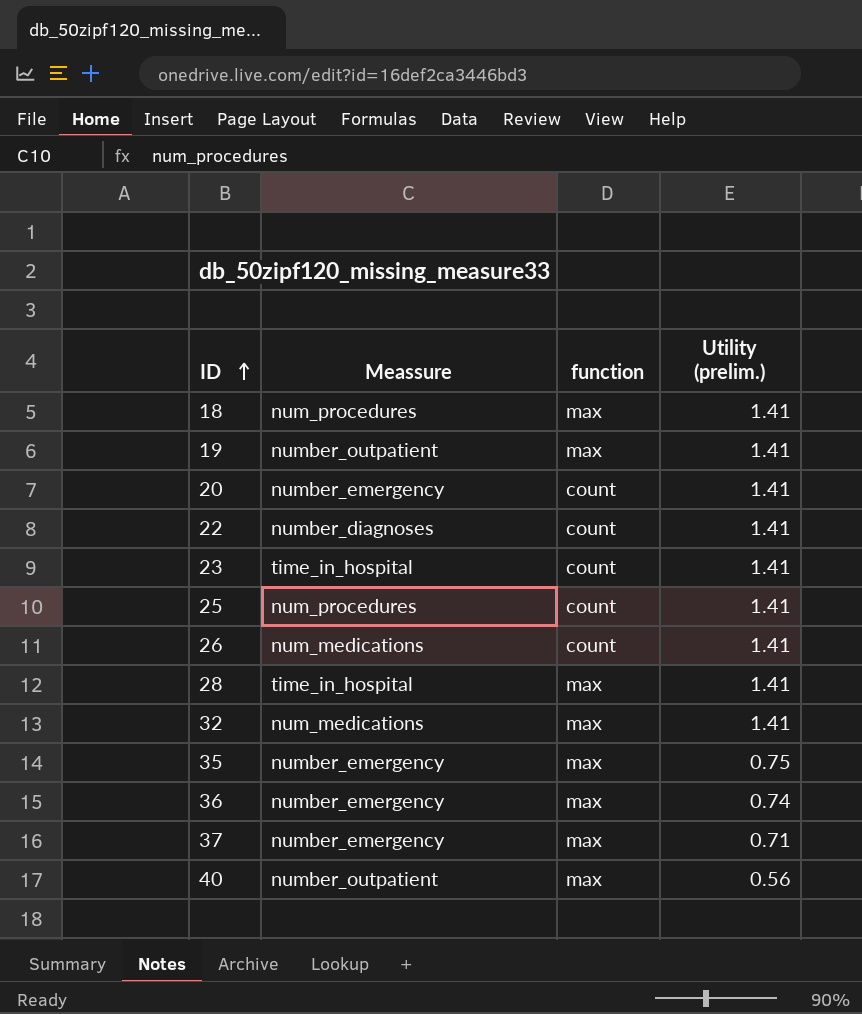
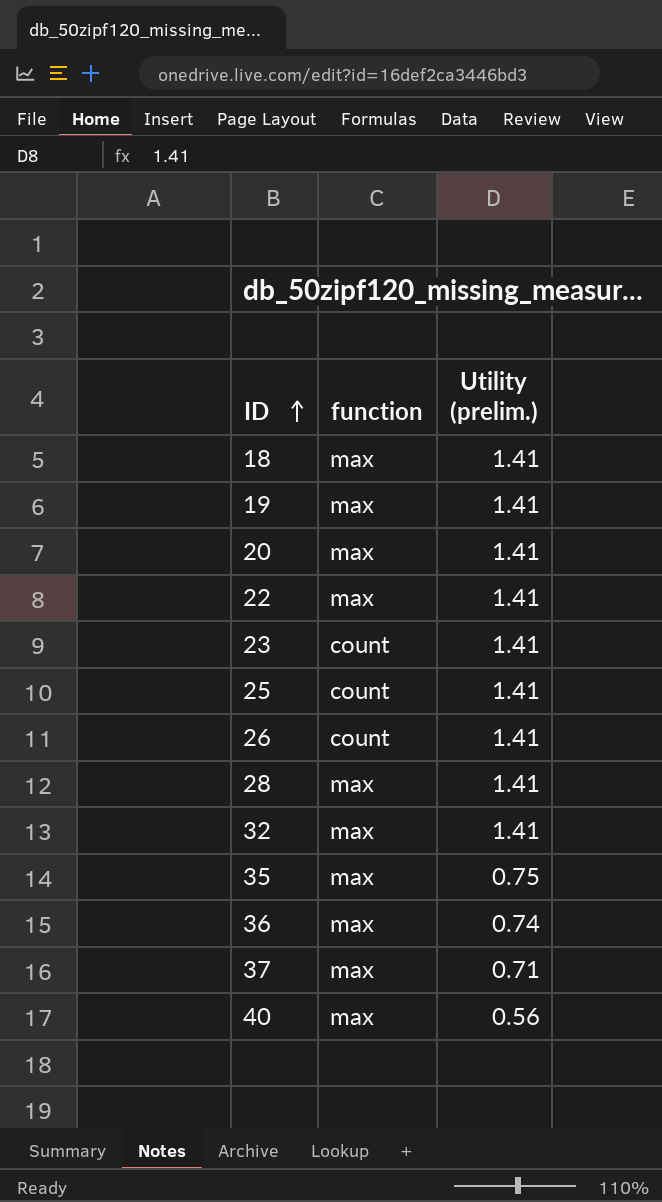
column Meassure | position: 2 -> none
20 | function: count -> max
22 | function: count -> max

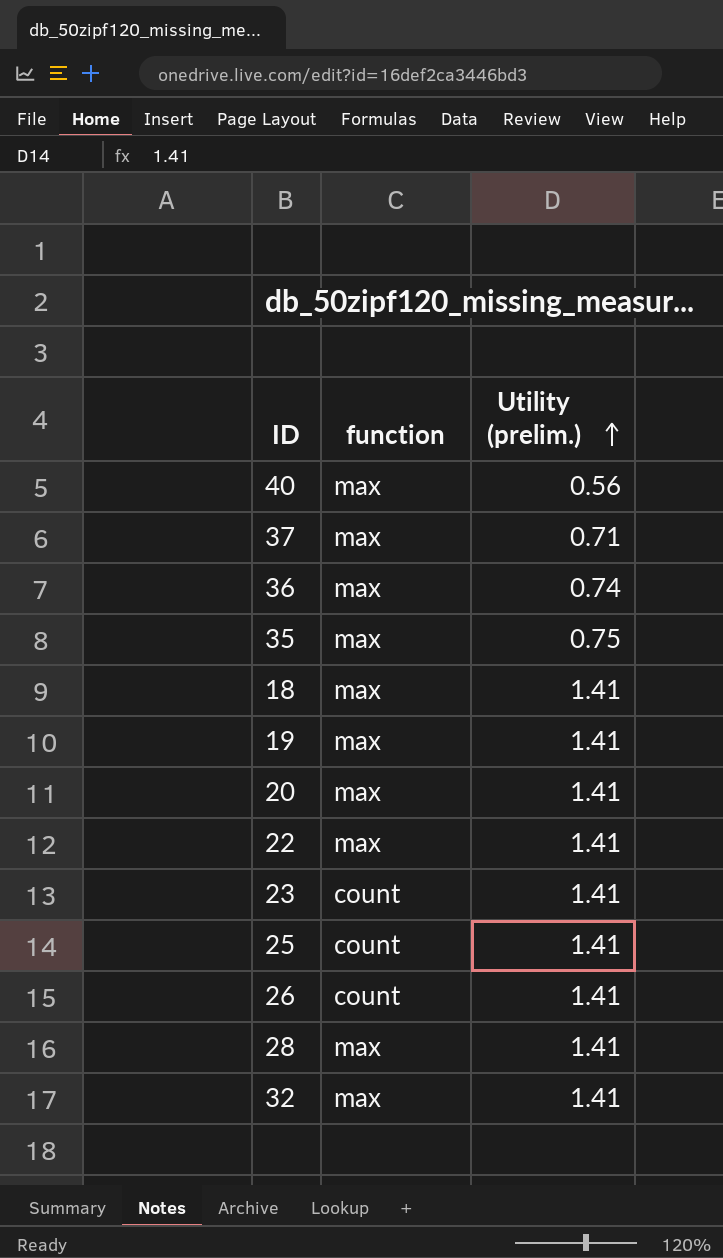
row order: ID ascending -> Utility (prelim.) ascending

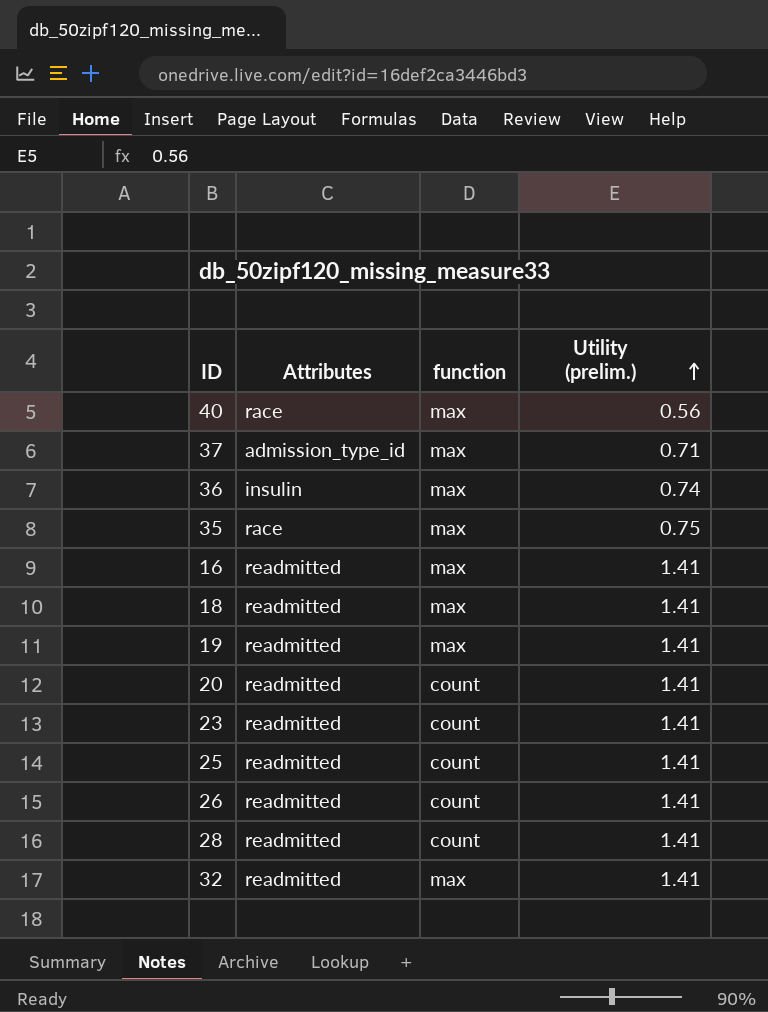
column Attributes | position: none -> 2
row 22: max | 1.41 -> none
row 16: none -> readmitted | max | 1.41
20 | function: max -> count
28 | function: max -> count

